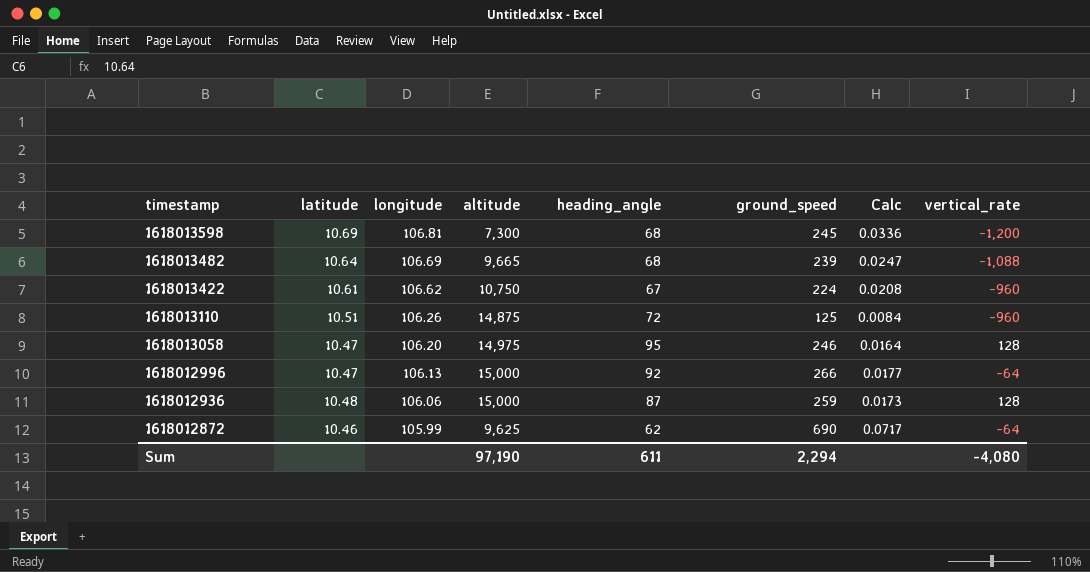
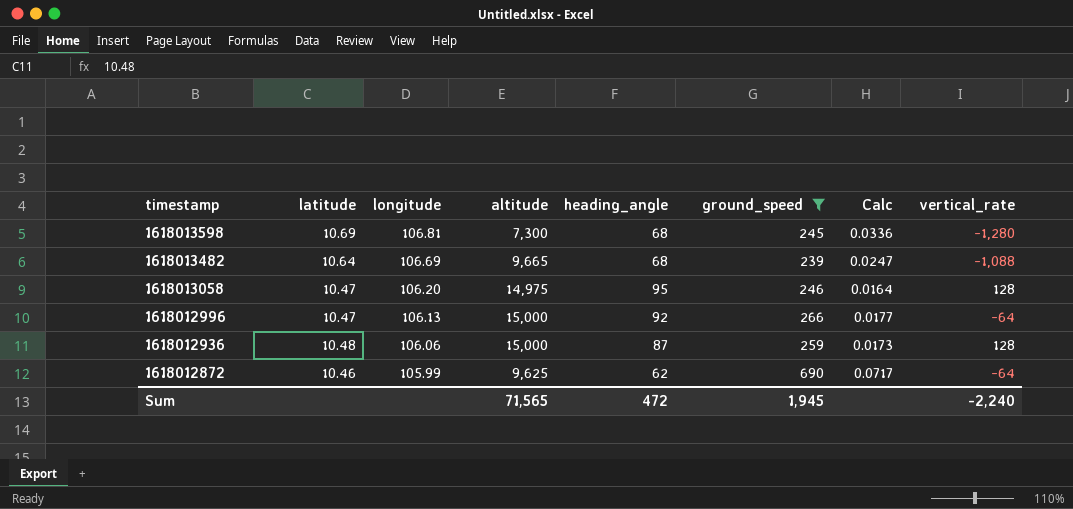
filter: none -> ground_speed >= 239
1618013598 | vertical_rate: -1,200 -> -1,280
Sum | altitude: 97,190 -> 71,565
Sum | heading_angle: 611 -> 472
Sum | ground_speed: 2,294 -> 1,945
Sum | vertical_rate: -4,080 -> -2,240

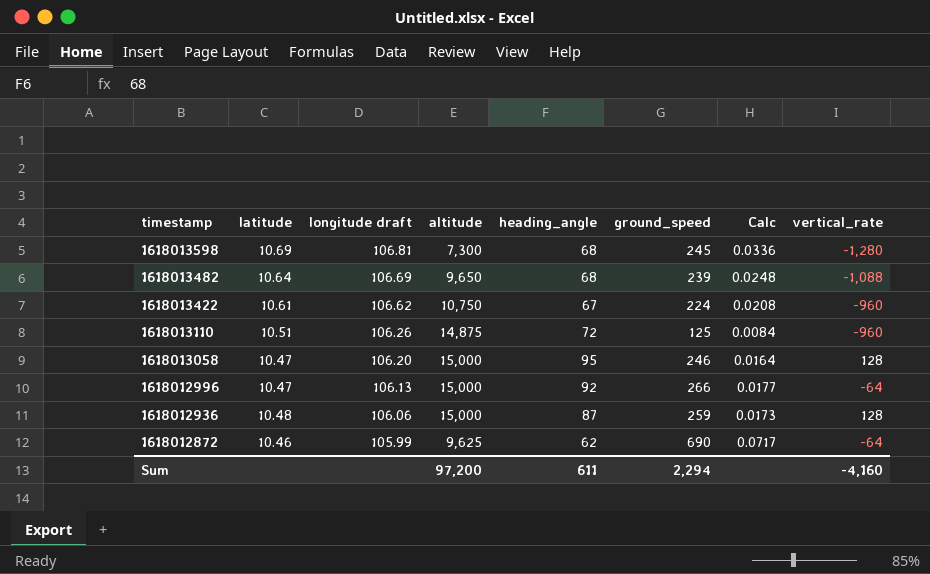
filter: ground_speed >= 239 -> none
column name: longitude -> longitude draft
1618013482 | altitude: 9,665 -> 9,650
1618013482 | Calc: 0.0247 -> 0.0248
1618013058 | altitude: 14,975 -> 15,000
Sum | altitude: 71,565 -> 97,200
Sum | heading_angle: 472 -> 611
Sum | ground_speed: 1,945 -> 2,294
Sum | vertical_rate: -2,240 -> -4,160

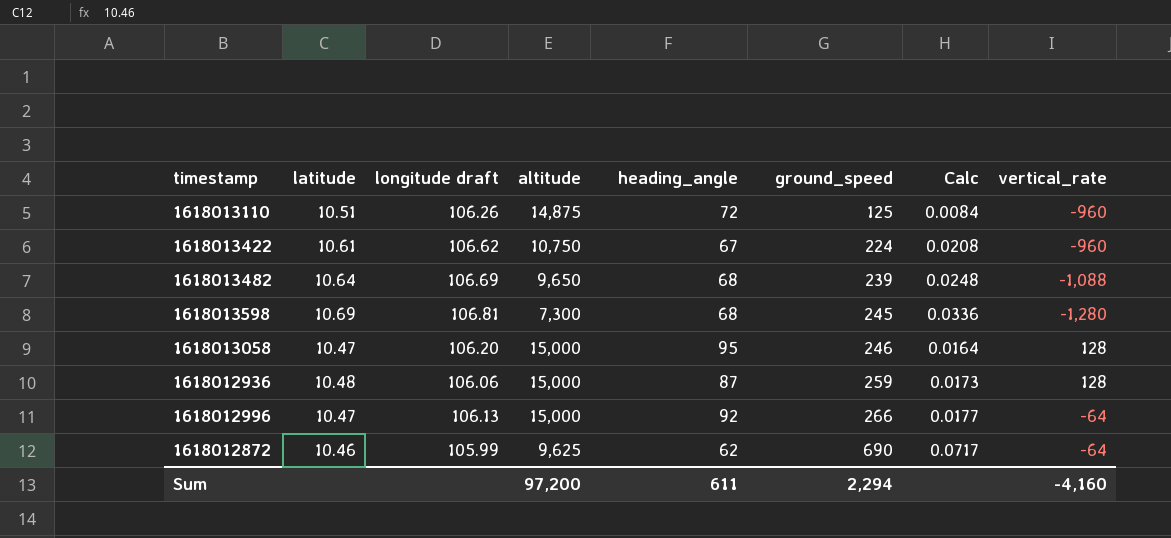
row order: timestamp descending -> ground_speed ascending

